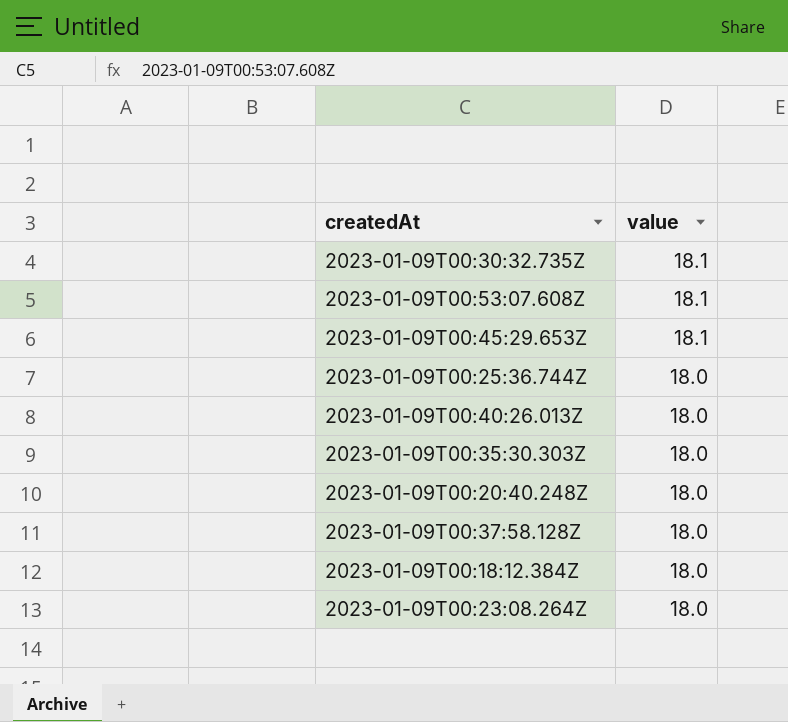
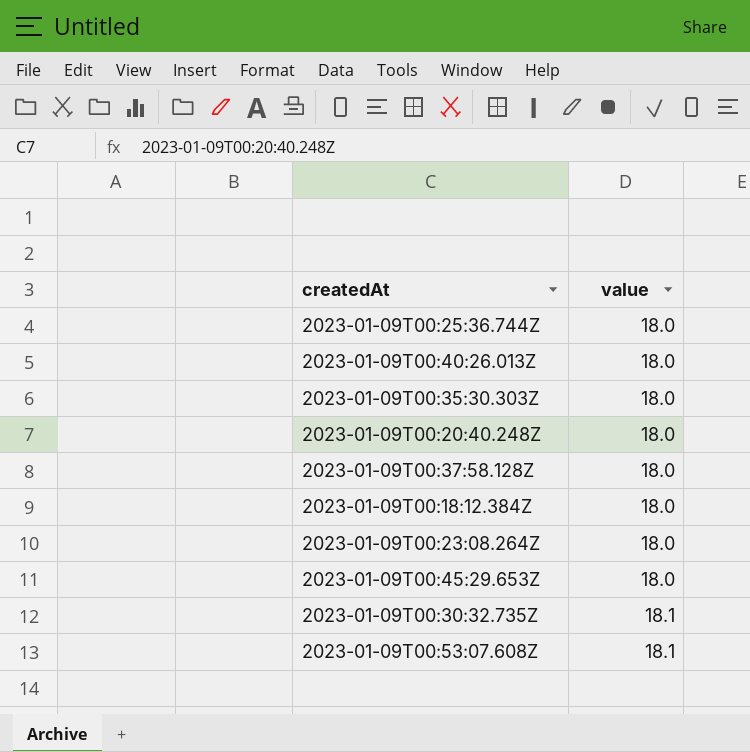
row order: value descending -> value ascending
2023-01-09T00:45:29.653Z | value: 18.1 -> 18.0

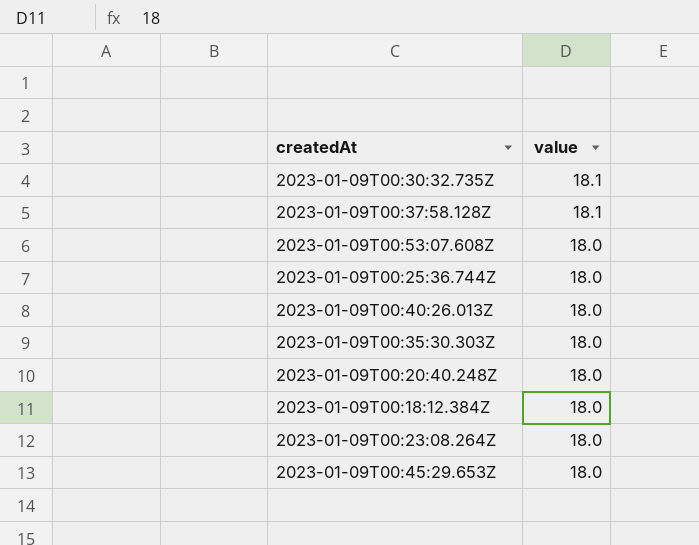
row order: value ascending -> value descending
2023-01-09T00:37:58.128Z | value: 18.0 -> 18.1
2023-01-09T00:53:07.608Z | value: 18.1 -> 18.0

